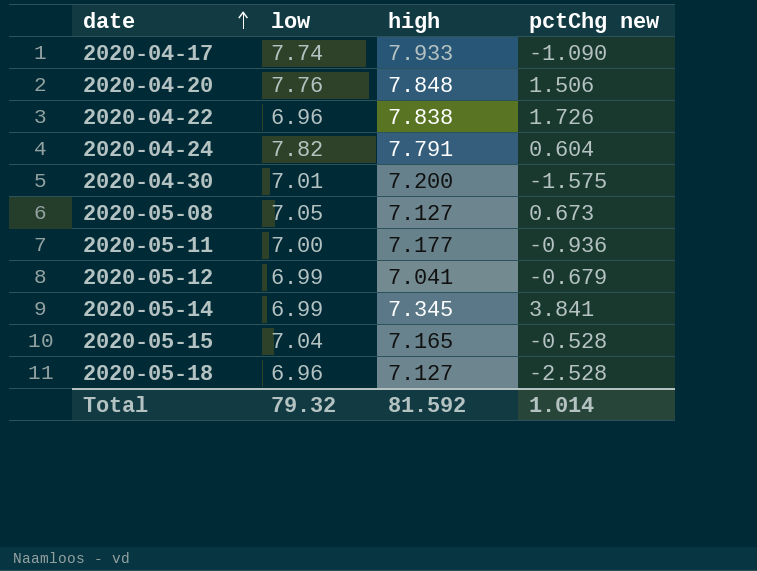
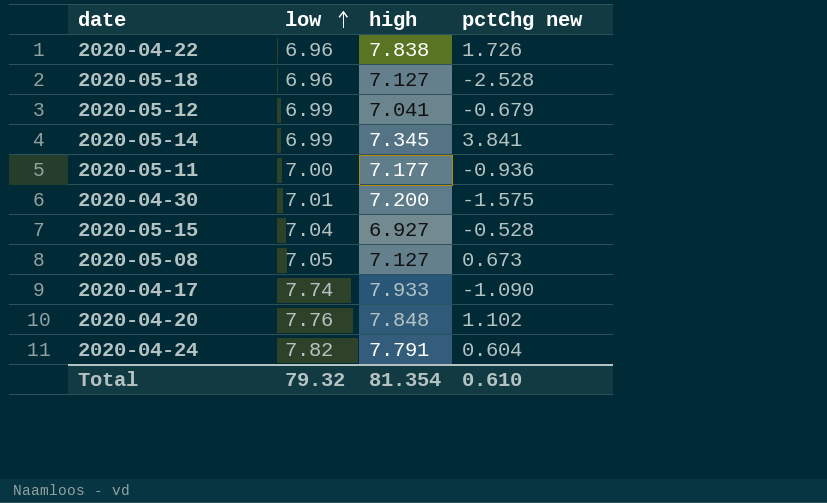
row order: date ascending -> low ascending
2020-05-15 | high: 7.165 -> 6.927
2020-04-20 | pctChg new: 1.506 -> 1.102
Total | high: 81.592 -> 81.354
Total | pctChg new: 1.014 -> 0.610

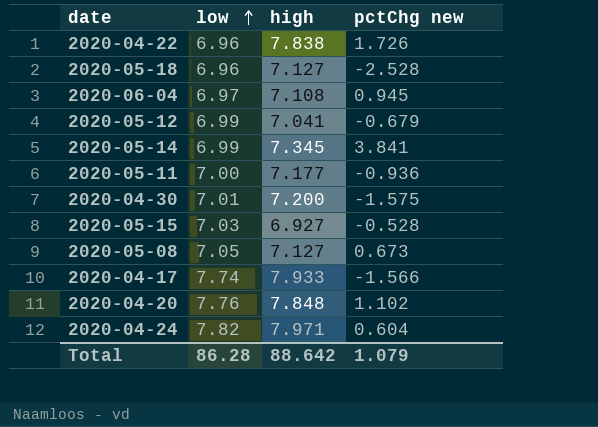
row 2020-06-04: none -> 6.97 | 7.108 | 0.945
2020-05-15 | low: 7.04 -> 7.03
2020-04-17 | pctChg new: -1.090 -> -1.566
2020-04-24 | high: 7.791 -> 7.971
Total | low: 79.32 -> 86.28
Total | high: 81.354 -> 88.642
Total | pctChg new: 0.610 -> 1.079

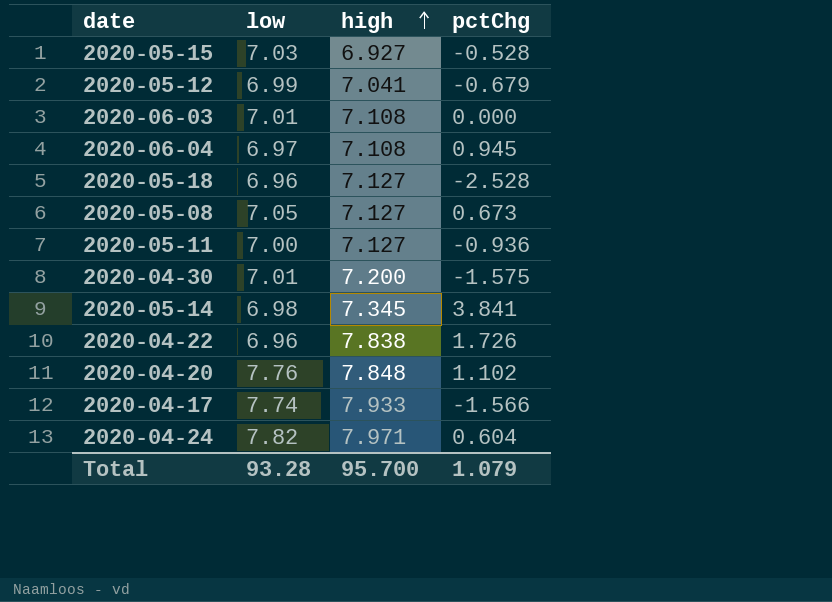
row order: low ascending -> high ascending
column name: pctChg new -> pctChg
row 2020-06-03: none -> 7.01 | 7.108 | 0.000
2020-05-11 | high: 7.177 -> 7.127
2020-05-14 | low: 6.99 -> 6.98
Total | low: 86.28 -> 93.28
Total | high: 88.642 -> 95.700

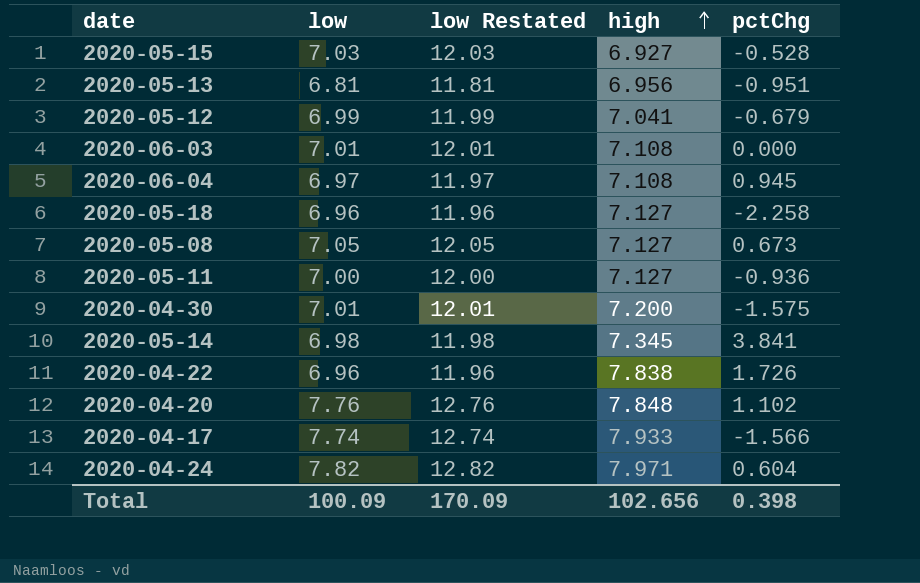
column low Restated | formula: none -> [low] + 5
row 2020-05-13: none -> 6.81 | 11.81 | 6.956 | -0.951
2020-05-18 | pctChg: -2.528 -> -2.258
Total | low: 93.28 -> 100.09
Total | high: 95.700 -> 102.656
Total | pctChg: 1.079 -> 0.398

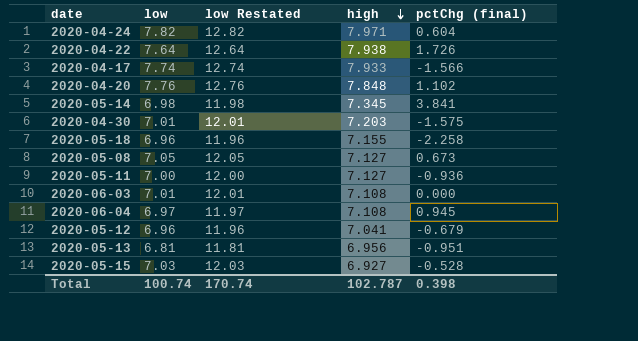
row order: high ascending -> high descending
column name: pctChg -> pctChg (final)
2020-04-22 | low: 6.96 -> 7.64
2020-04-22 | low Restated: 11.96 -> 12.64
2020-04-22 | high: 7.838 -> 7.938
2020-04-30 | high: 7.200 -> 7.203
2020-05-18 | high: 7.127 -> 7.155
2020-05-12 | low: 6.99 -> 6.96
2020-05-12 | low Restated: 11.99 -> 11.96
Total | low: 100.09 -> 100.74
Total | low Restated: 170.09 -> 170.74
Total | high: 102.656 -> 102.787

